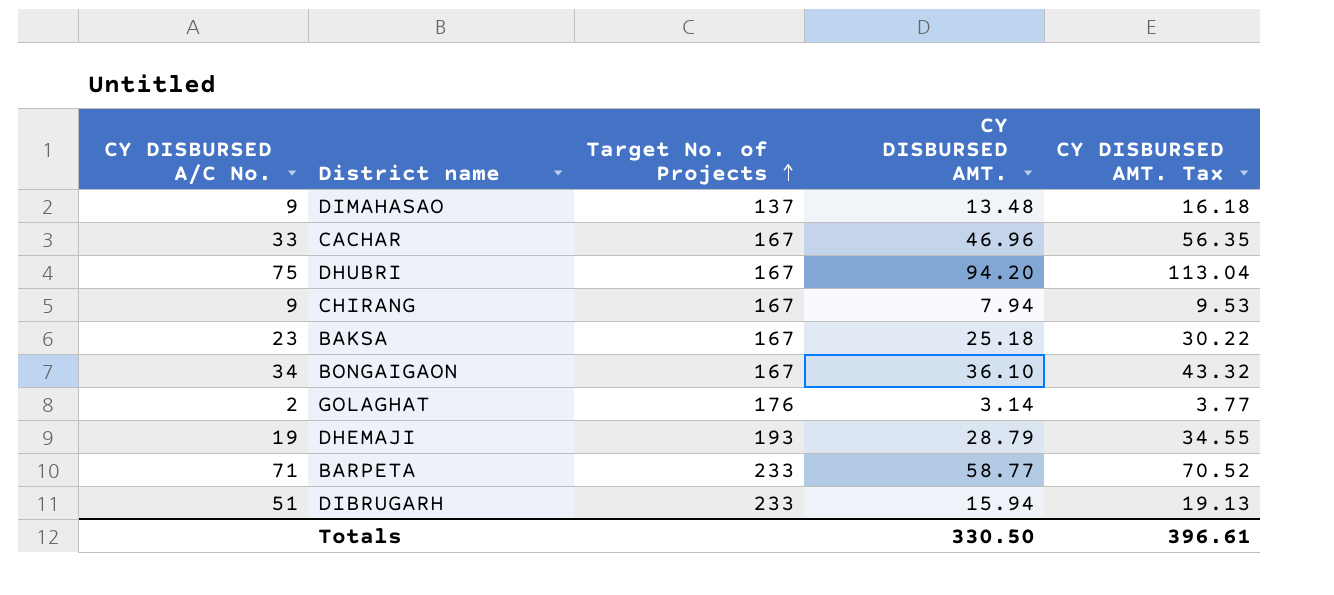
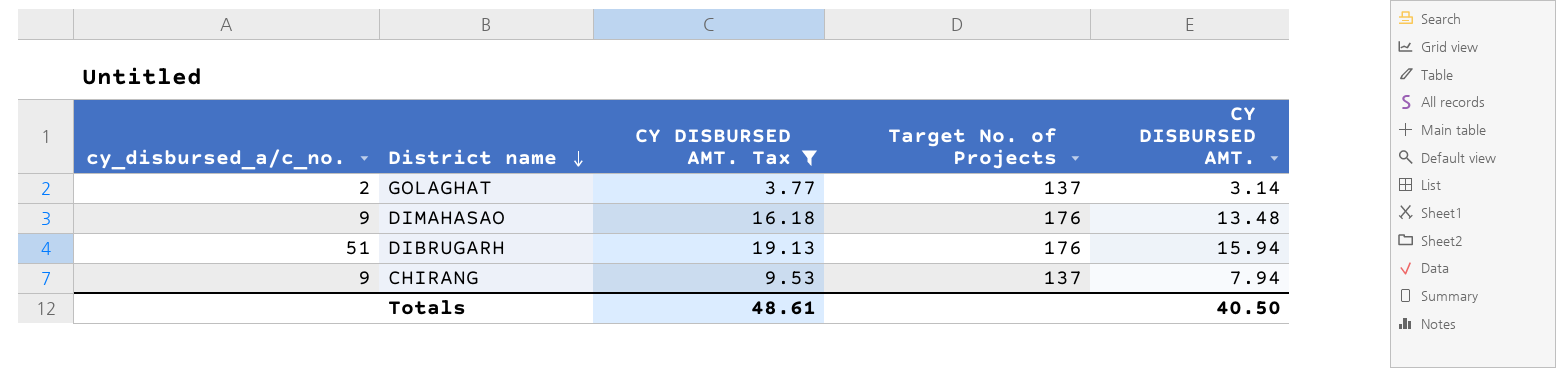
filter: none -> CY DISBURSED AMT. Tax <= 19.13
row order: Target No. of Projects ascending -> District name descending
column name: CY DISBURSED A/C No. -> cy_disbursed_a/c_no.
column CY DISBURSED AMT. Tax | position: 5 -> 3
GOLAGHAT | Target No. of Projects: 176 -> 137
DIMAHASAO | Target No. of Projects: 137 -> 176
DIBRUGARH | Target No. of Projects: 233 -> 176
CHIRANG | Target No. of Projects: 167 -> 137
Totals | CY DISBURSED AMT. Tax: 396.61 -> 48.61
Totals | CY DISBURSED AMT.: 330.50 -> 40.50

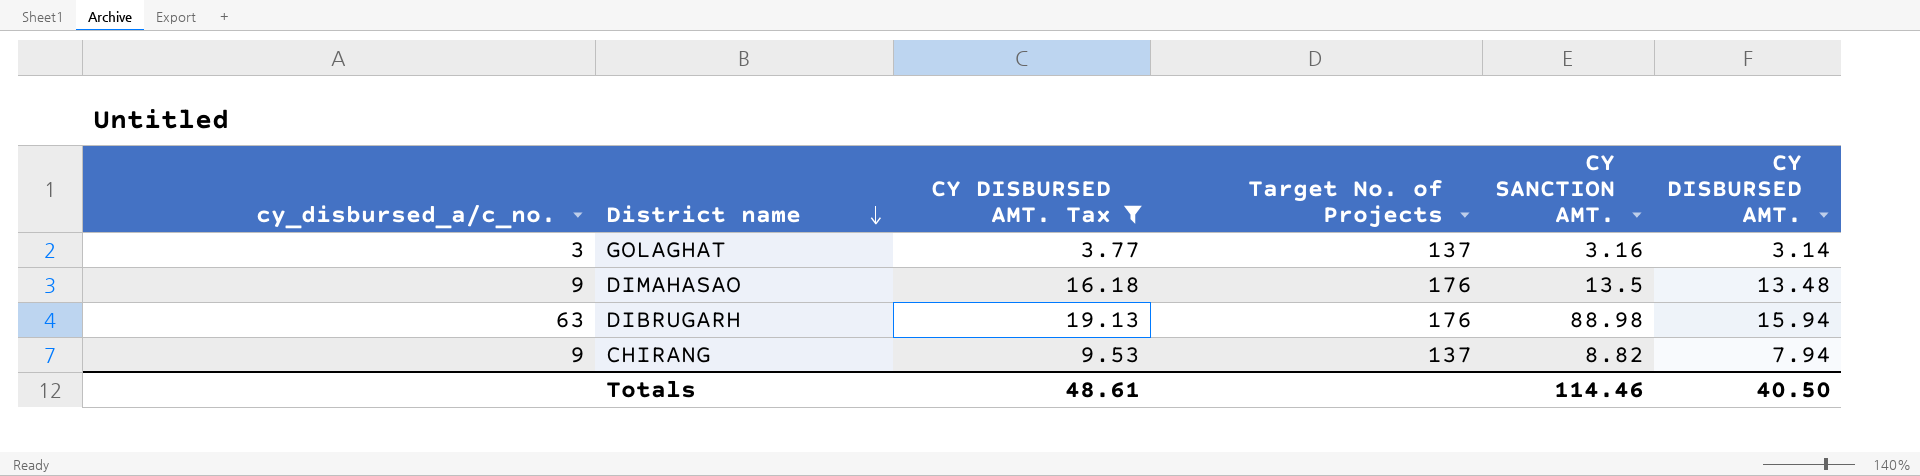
column CY SANCTION AMT. | position: none -> 5
GOLAGHAT | cy_disbursed_a/c_no.: 2 -> 3
DIBRUGARH | cy_disbursed_a/c_no.: 51 -> 63

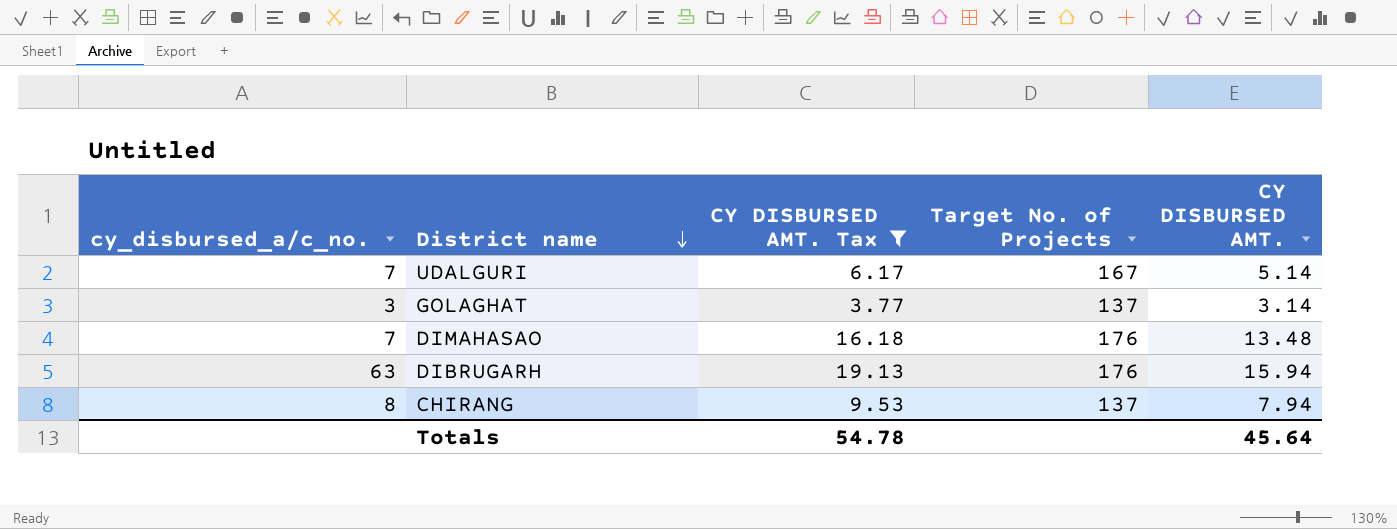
column CY SANCTION AMT. | position: 5 -> none
row UDALGURI: none -> 7 | 6.17 | 167 | 5.14
DIMAHASAO | cy_disbursed_a/c_no.: 9 -> 7
CHIRANG | cy_disbursed_a/c_no.: 9 -> 8
Totals | CY DISBURSED AMT. Tax: 48.61 -> 54.78
Totals | CY DISBURSED AMT.: 40.50 -> 45.64

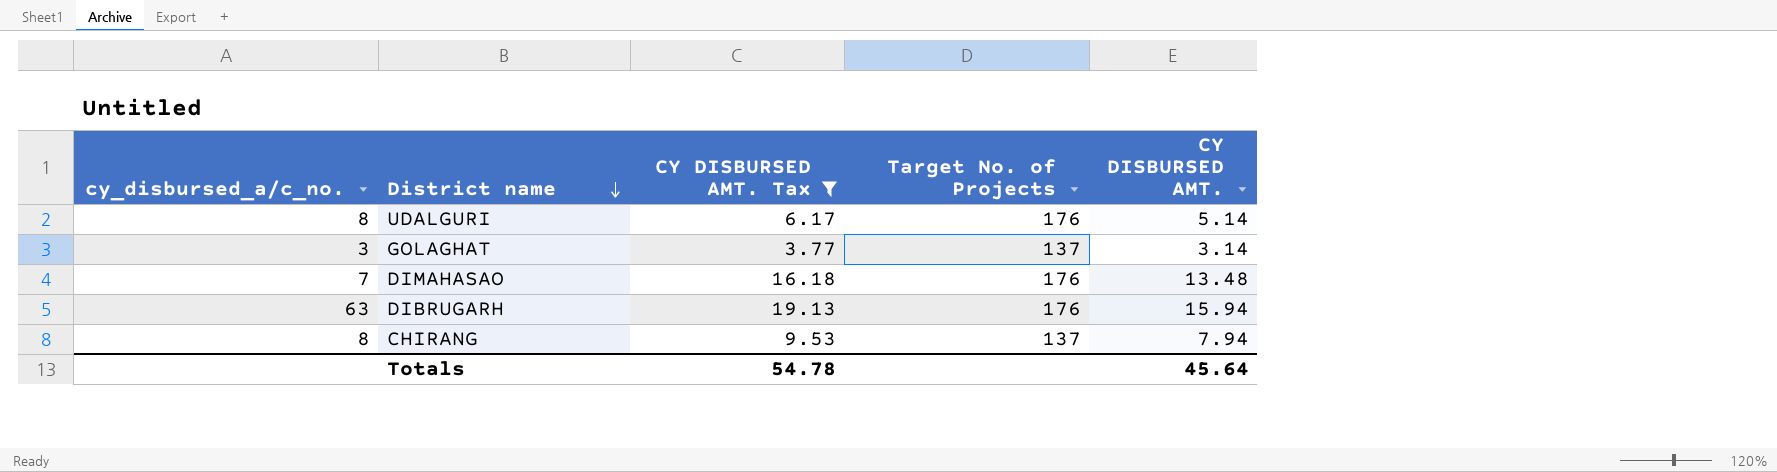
UDALGURI | cy_disbursed_a/c_no.: 7 -> 8
UDALGURI | Target No. of Projects: 167 -> 176

